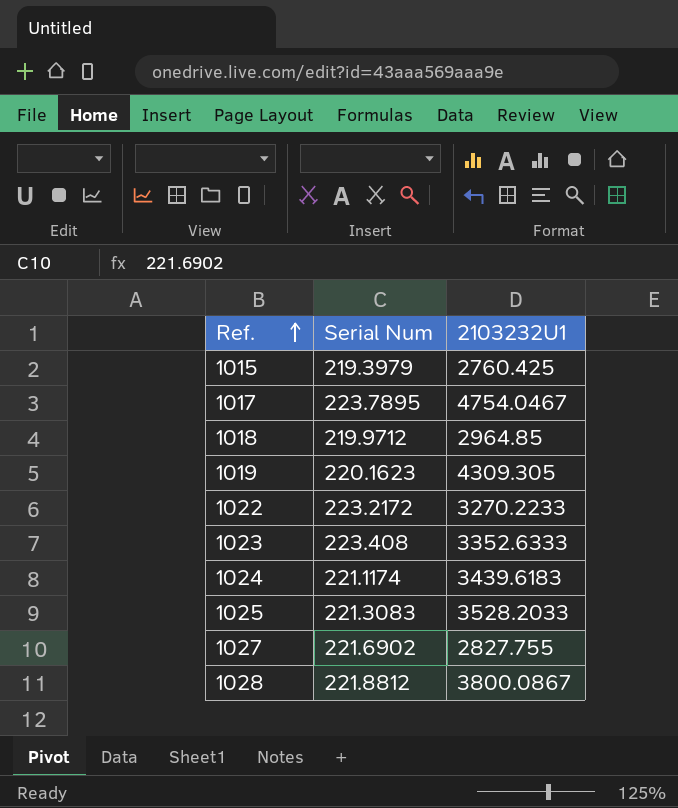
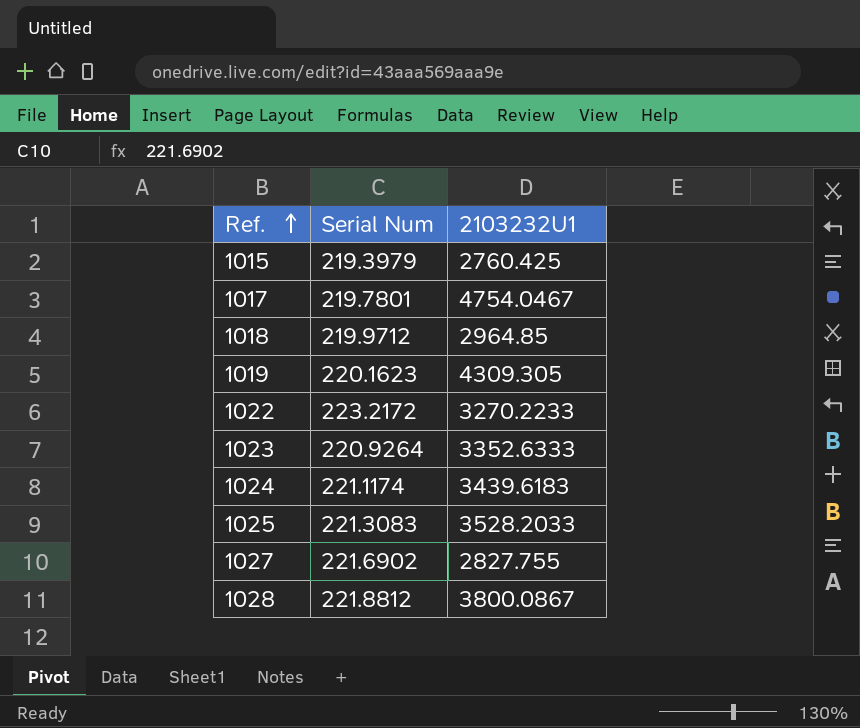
1017 | Serial Num: 223.7895 -> 219.7801
1023 | Serial Num: 223.408 -> 220.9264

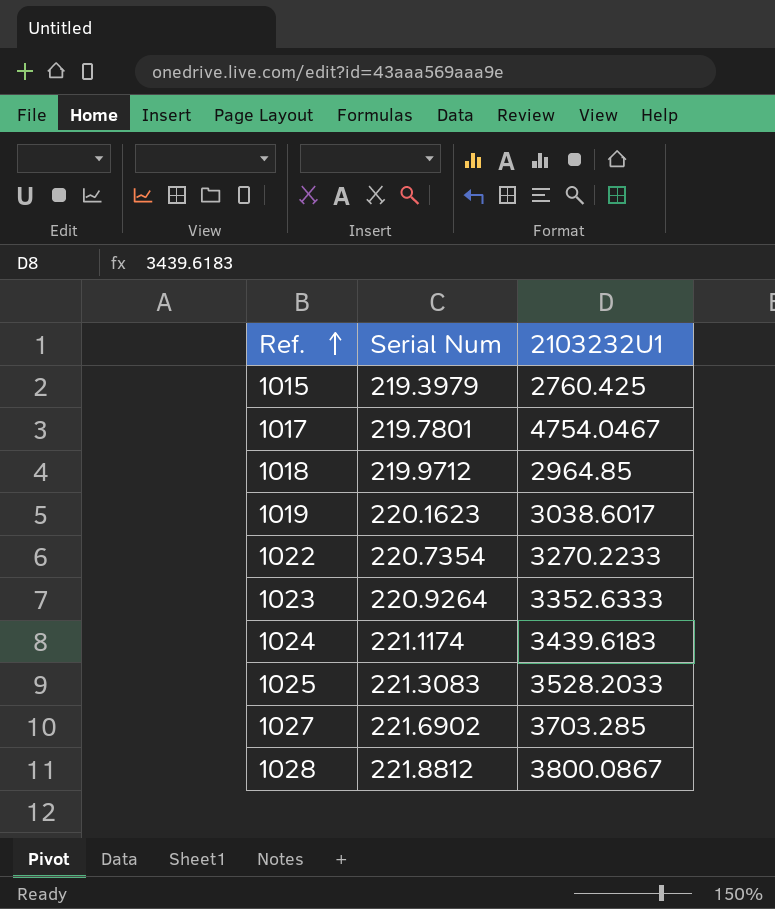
1019 | 2103232U1: 4309.305 -> 3038.6017
1022 | Serial Num: 223.2172 -> 220.7354
1027 | 2103232U1: 2827.755 -> 3703.285

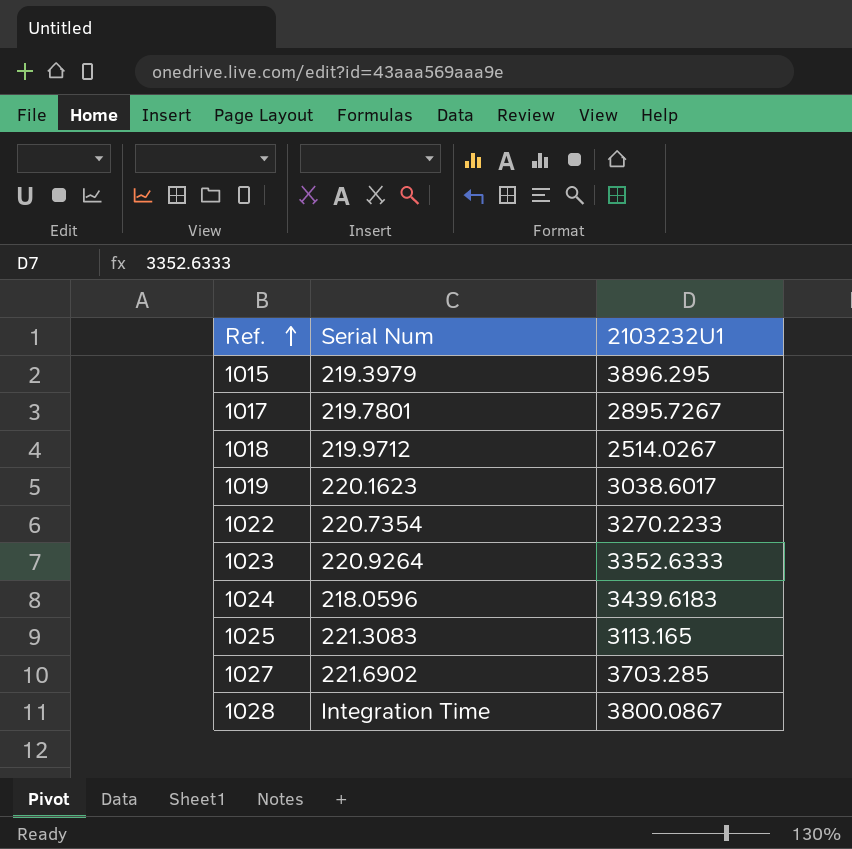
1015 | 2103232U1: 2760.425 -> 3896.295
1017 | 2103232U1: 4754.0467 -> 2895.7267
1018 | 2103232U1: 2964.85 -> 2514.0267
1024 | Serial Num: 221.1174 -> 218.0596
1025 | 2103232U1: 3528.2033 -> 3113.165
1028 | Serial Num: 221.8812 -> Integration Time

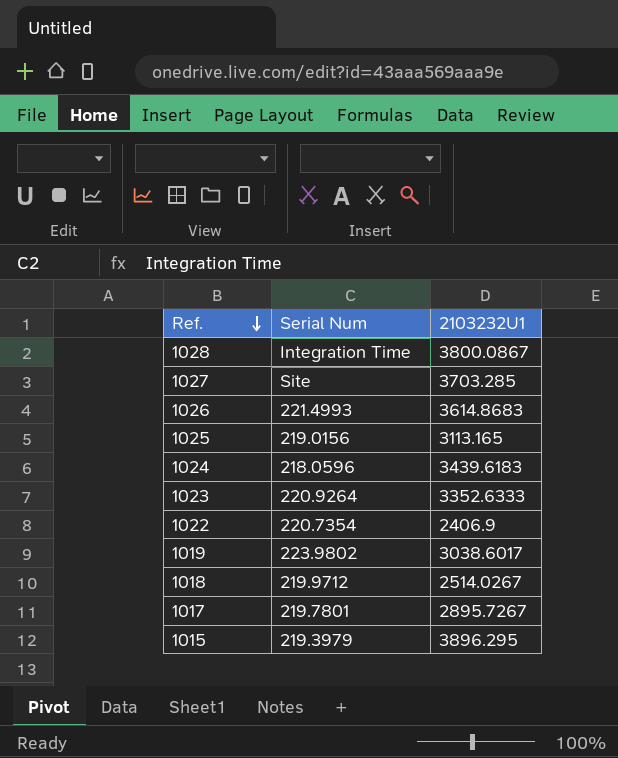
row order: Ref. ascending -> Ref. descending
1027 | Serial Num: 221.6902 -> Site
row 1026: none -> 221.4993 | 3614.8683
1025 | Serial Num: 221.3083 -> 219.0156
1022 | 2103232U1: 3270.2233 -> 2406.9
1019 | Serial Num: 220.1623 -> 223.9802

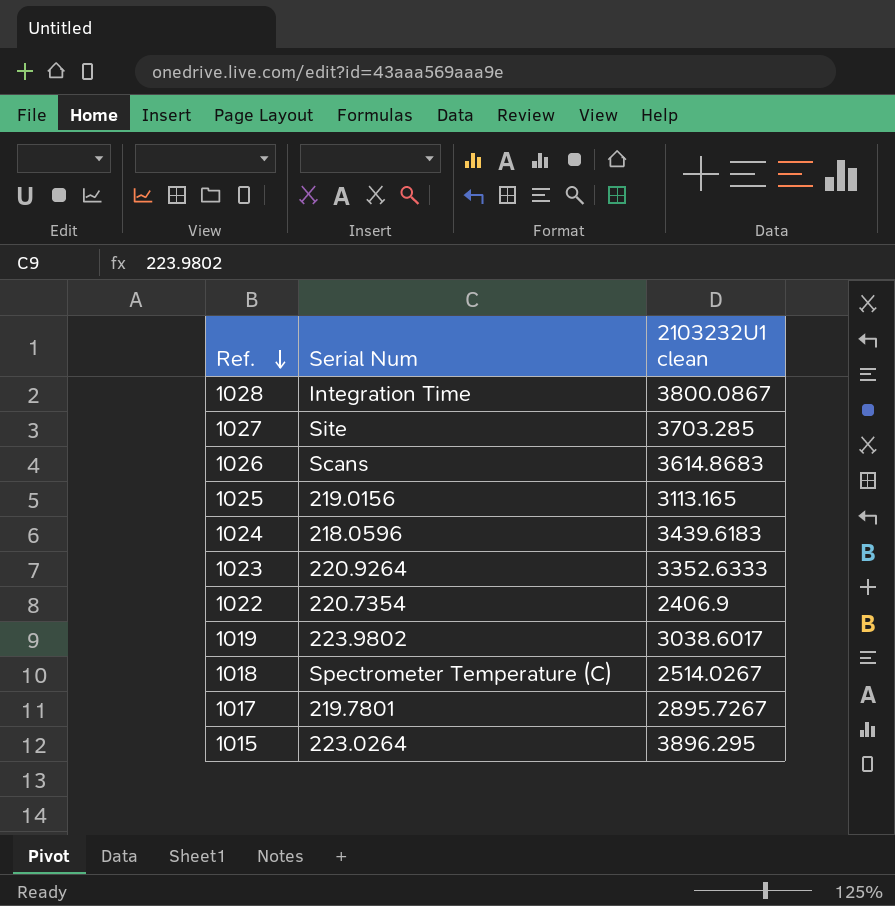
column name: 2103232U1 -> 2103232U1 clean
1026 | Serial Num: 221.4993 -> Scans
1018 | Serial Num: 219.9712 -> Spectrometer Temperature (C)
1015 | Serial Num: 219.3979 -> 223.0264

